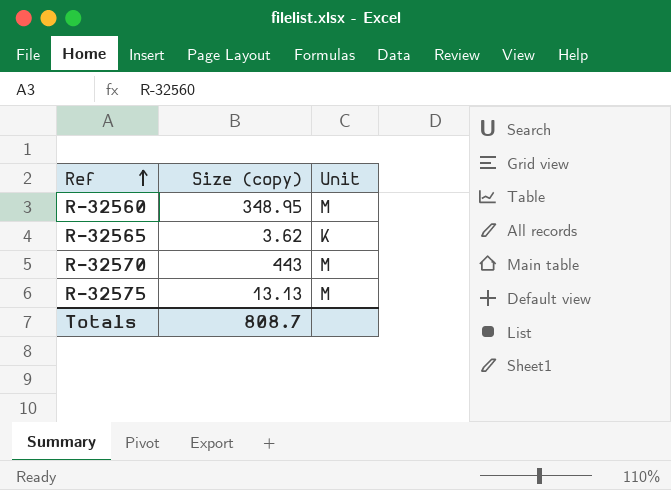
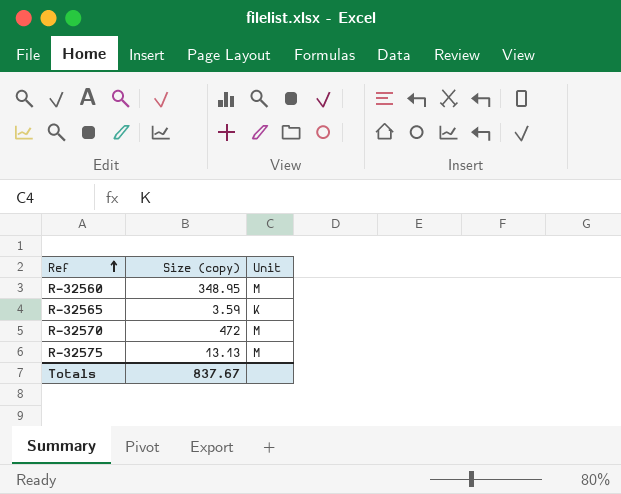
R-32565 | Size (copy): 3.62 -> 3.59
R-32570 | Size (copy): 443 -> 472
Totals | Size (copy): 808.7 -> 837.67

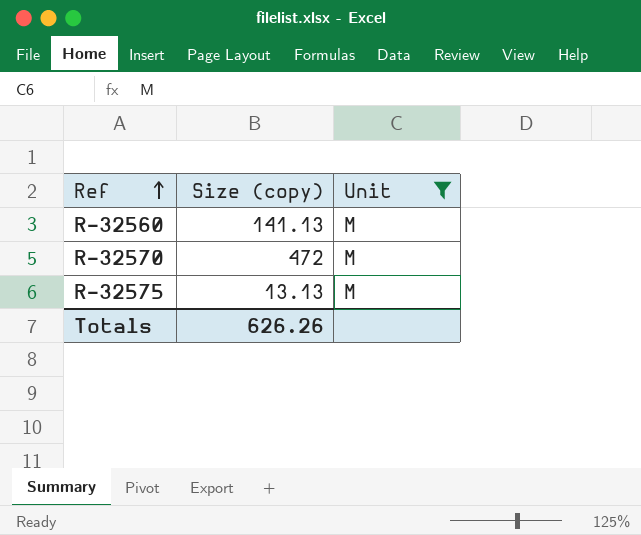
filter: none -> Unit = M
R-32560 | Size (copy): 348.95 -> 141.13
Totals | Size (copy): 837.67 -> 626.26

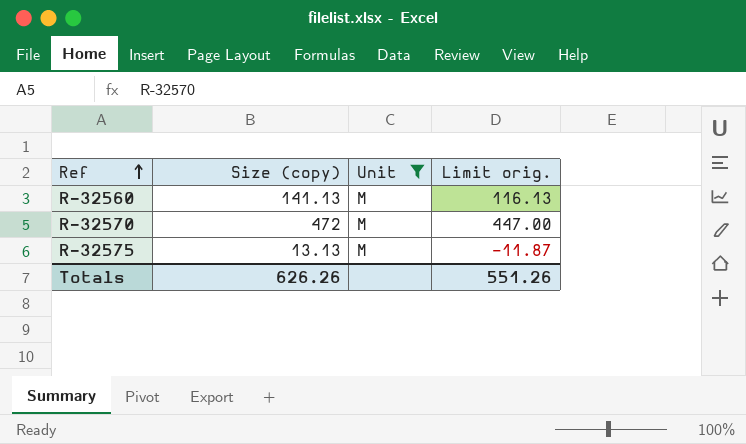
column Limit orig. | formula: none -> [Size (copy)] - 25

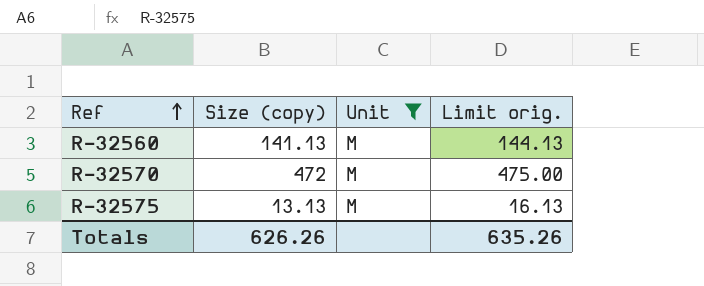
column Limit orig. | formula: [Size (copy)] - 25 -> [Size (copy)] + 3
Totals | Limit orig.: 551.26 -> 635.26

